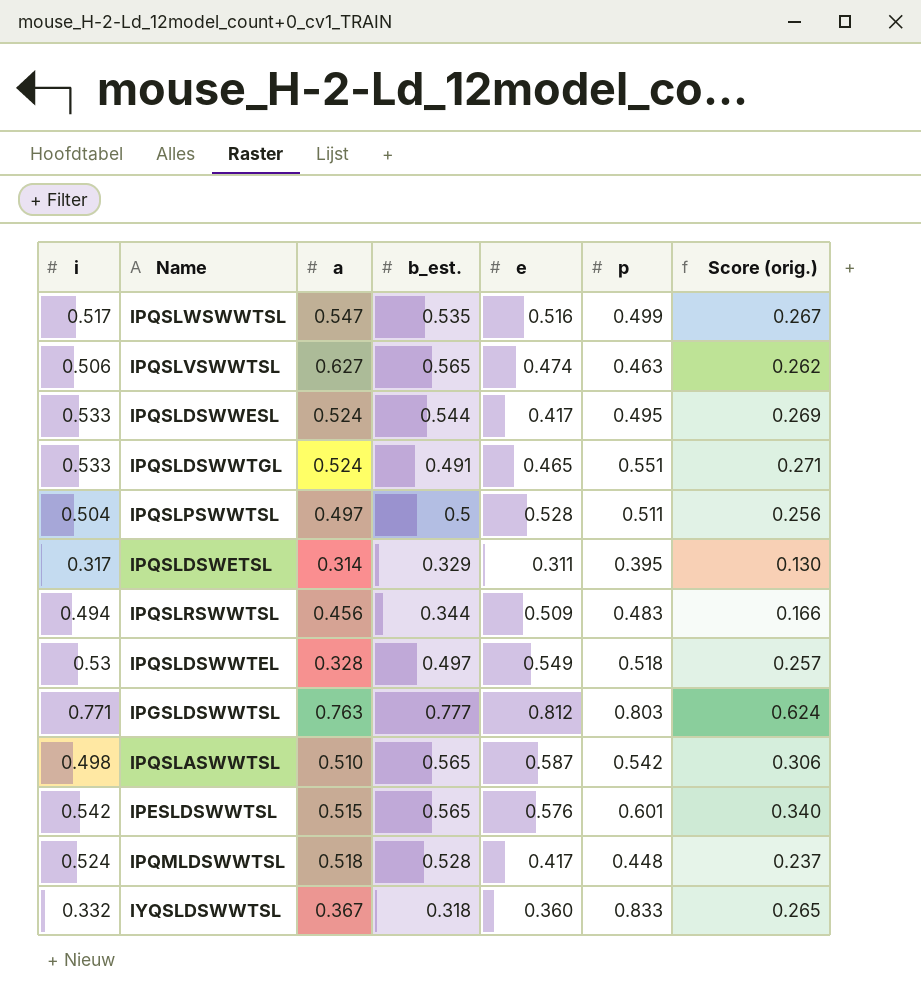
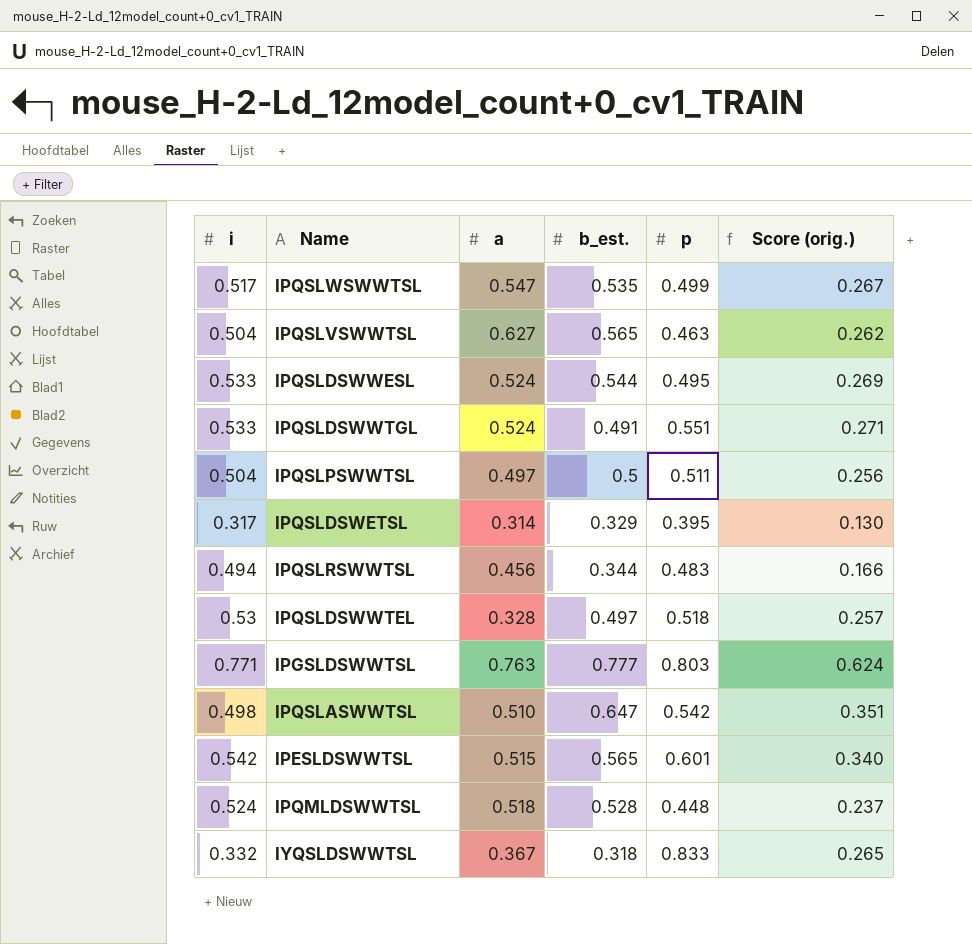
column e | position: 5 -> none
IPQSLVSWWTSL | i: 0.506 -> 0.504
IPQSLASWWTSL | b_est.: 0.565 -> 0.647
IPQSLASWWTSL | Score (orig.): 0.306 -> 0.351

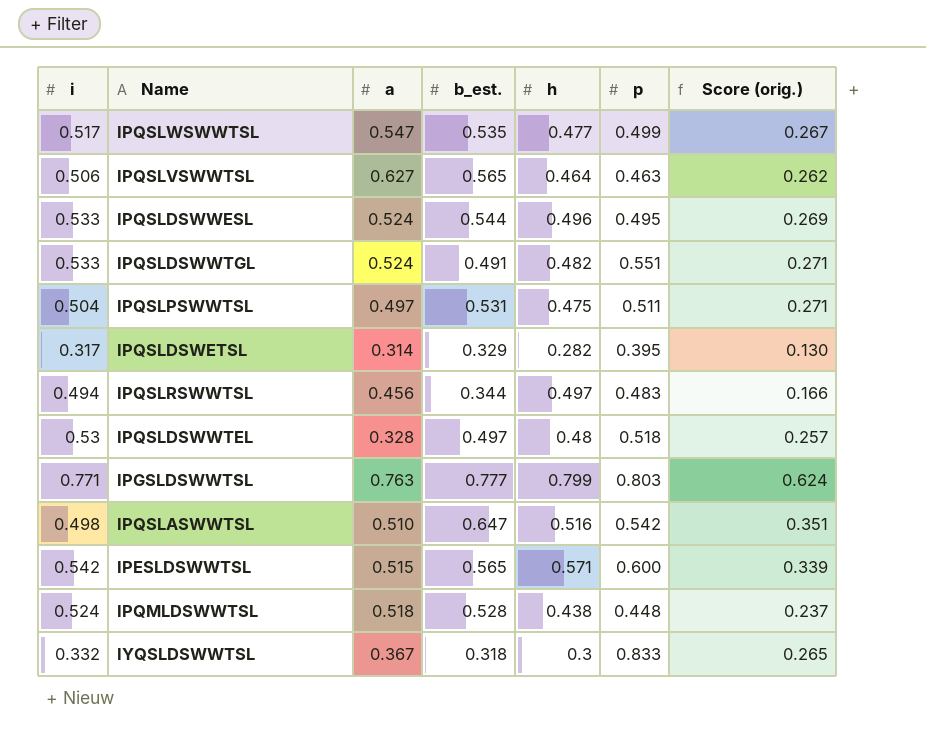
column h | position: none -> 5
IPQSLVSWWTSL | i: 0.504 -> 0.506
IPQSLPSWWTSL | b_est.: 0.5 -> 0.531
IPQSLPSWWTSL | Score (orig.): 0.256 -> 0.271
IPESLDSWWTSL | p: 0.601 -> 0.600
IPESLDSWWTSL | Score (orig.): 0.340 -> 0.339

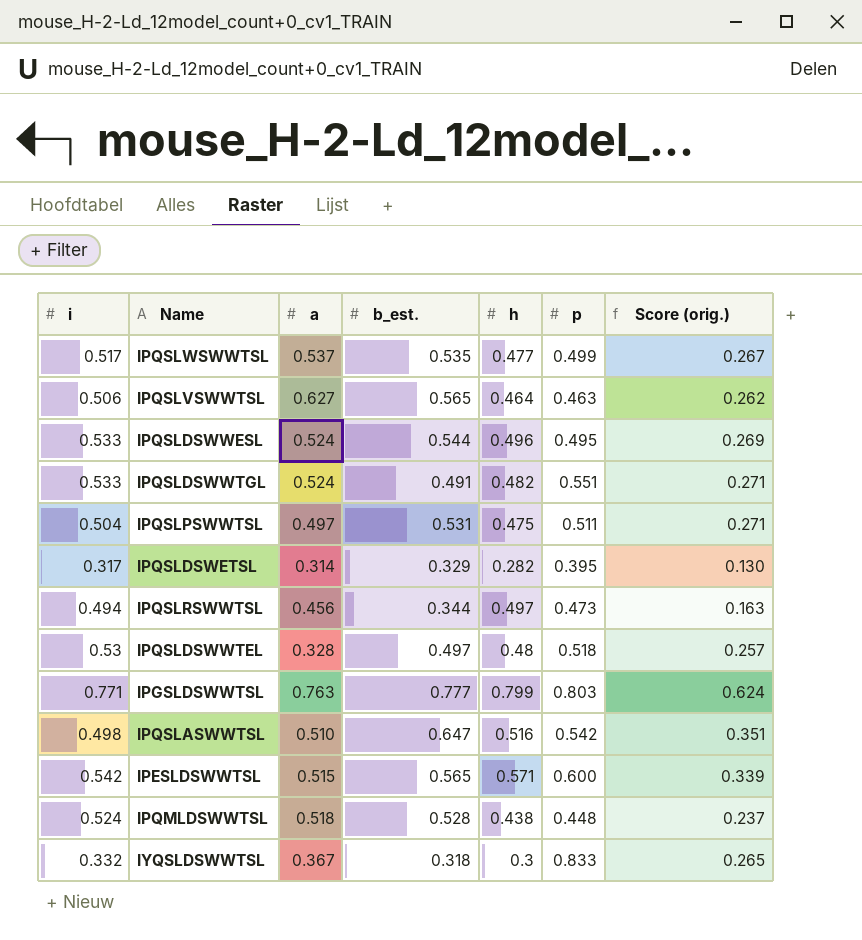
IPQSLWSWWTSL | a: 0.547 -> 0.537
IPQSLRSWWTSL | p: 0.483 -> 0.473
IPQSLRSWWTSL | Score (orig.): 0.166 -> 0.163

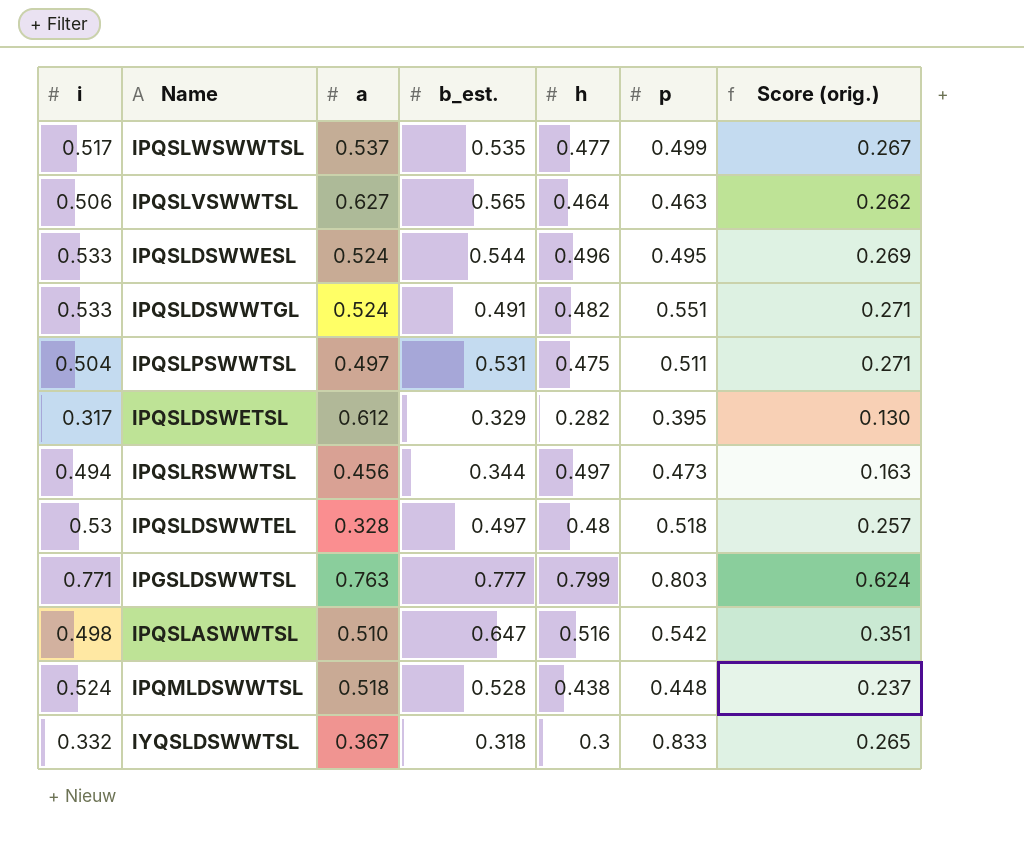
row IPESLDSWWTSL: 0.542 | 0.515 | 0.565 | 0.571 | 0.600 | 0.339 -> none
IPQSLDSWETSL | a: 0.314 -> 0.612

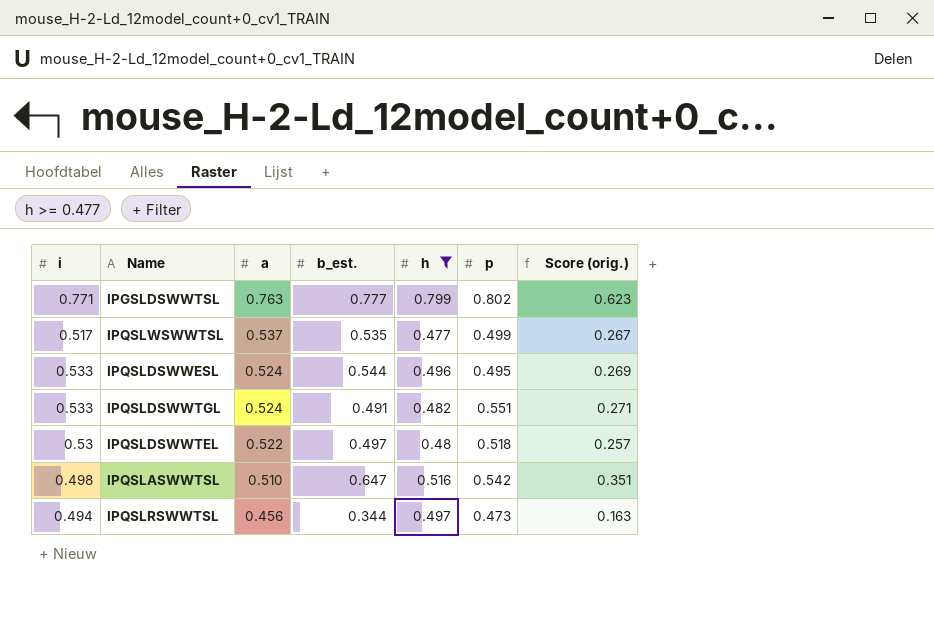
filter: none -> h >= 0.477
row order: none -> a descending
IPGSLDSWWTSL | p: 0.803 -> 0.802
IPGSLDSWWTSL | Score (orig.): 0.624 -> 0.623
IPQSLDSWWTEL | a: 0.328 -> 0.522

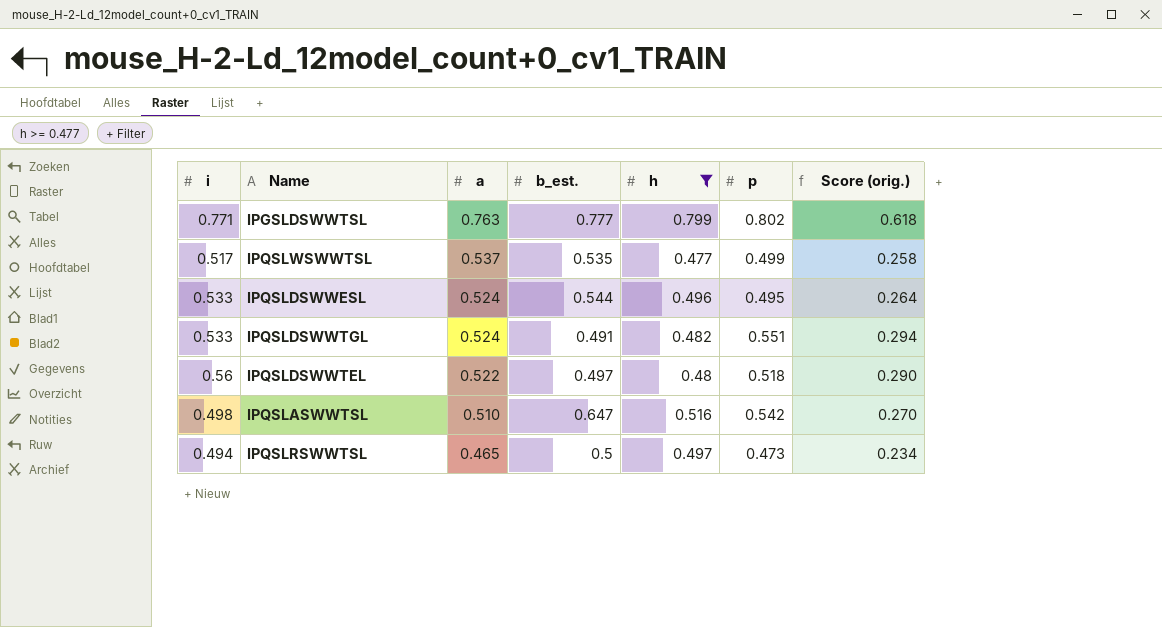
column Score (orig.) | formula: [b_est.] * [p] -> [i] * [p]
IPQSLDSWWTEL | i: 0.53 -> 0.56
IPQSLRSWWTSL | a: 0.456 -> 0.465
IPQSLRSWWTSL | b_est.: 0.344 -> 0.5

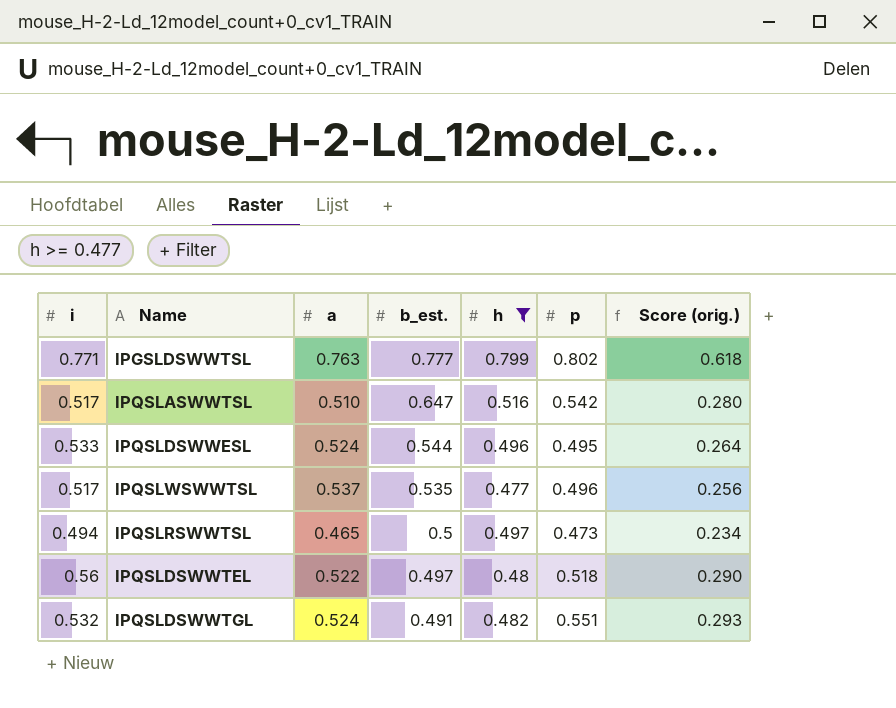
row order: a descending -> b_est. descending
IPQSLASWWTSL | i: 0.498 -> 0.517
IPQSLASWWTSL | Score (orig.): 0.270 -> 0.280
IPQSLWSWWTSL | p: 0.499 -> 0.496
IPQSLWSWWTSL | Score (orig.): 0.258 -> 0.256
IPQSLDSWWTGL | i: 0.533 -> 0.532
IPQSLDSWWTGL | Score (orig.): 0.294 -> 0.293

